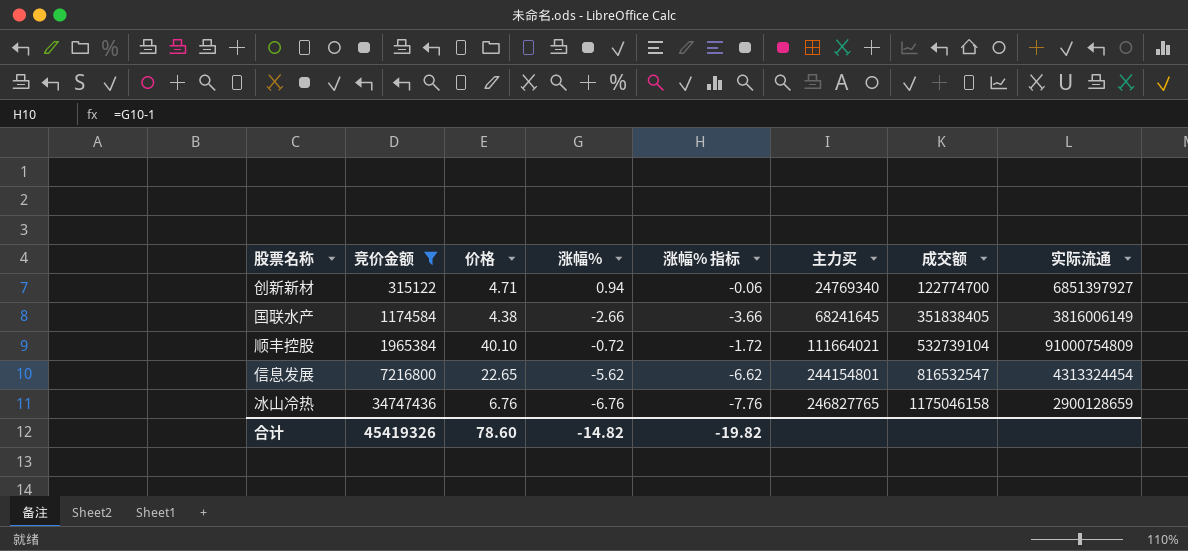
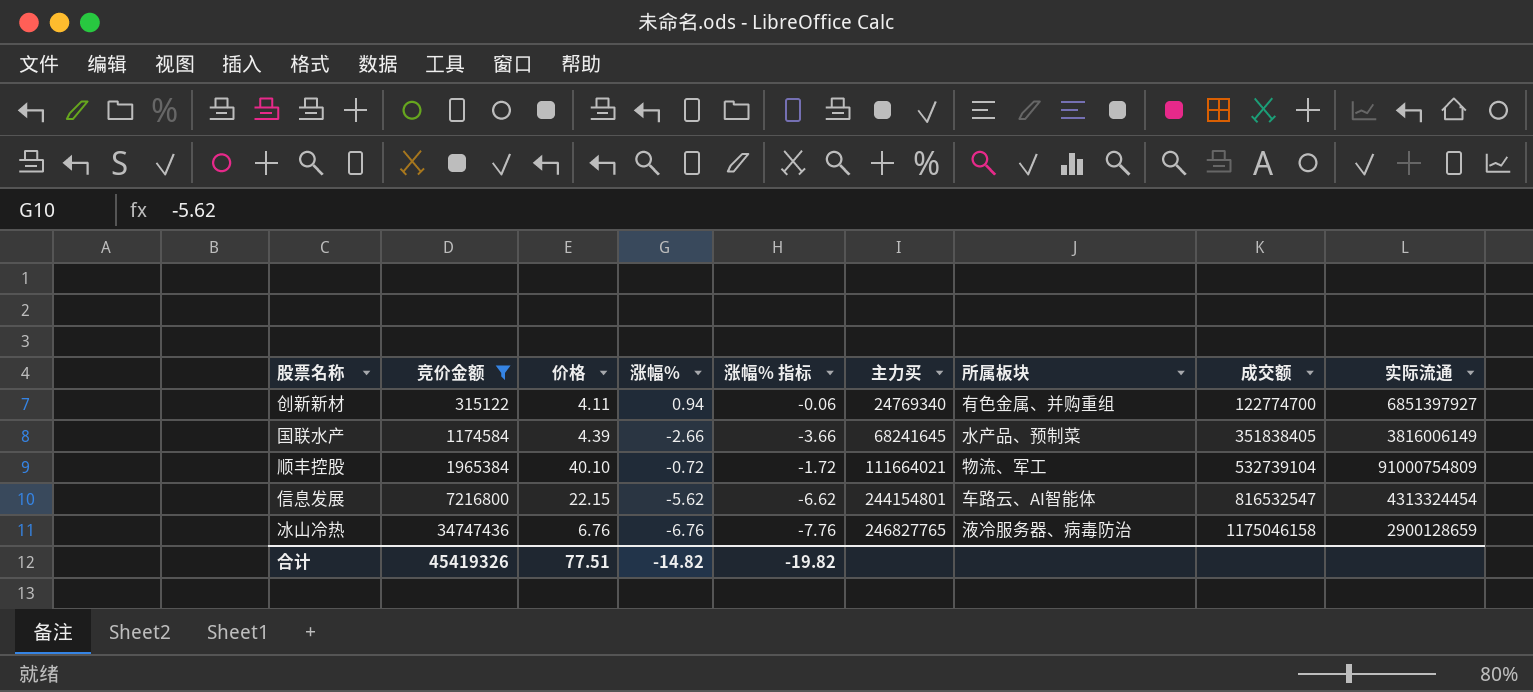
column 所属板块 | position: none -> 7
创新新材 | 价格: 4.71 -> 4.11
国联水产 | 价格: 4.38 -> 4.39
信息发展 | 价格: 22.65 -> 22.15
合计 | 价格: 78.60 -> 77.51

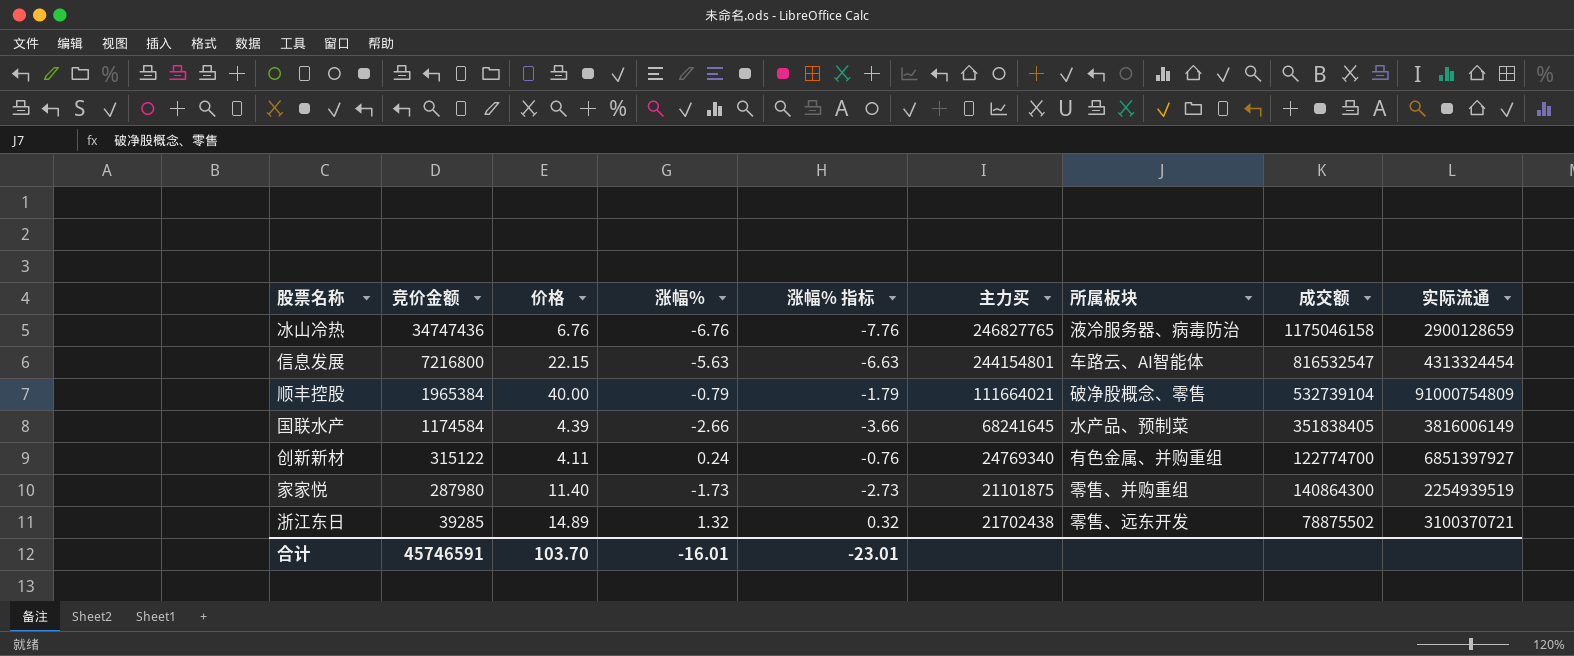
filter: 竞价金额 >= 315122 -> none
row order: 竞价金额 ascending -> 竞价金额 descending
信息发展 | 涨幅%: -5.62 -> -5.63
信息发展 | 涨幅% 指标: -6.62 -> -6.63
顺丰控股 | 价格: 40.10 -> 40.00
顺丰控股 | 涨幅%: -0.72 -> -0.79
顺丰控股 | 涨幅% 指标: -1.72 -> -1.79
顺丰控股 | 所属板块: 物流、军工 -> 破净股概念、零售
创新新材 | 涨幅%: 0.94 -> 0.24
创新新材 | 涨幅% 指标: -0.06 -> -0.76
合计 | 竞价金额: 45419326 -> 45746591
合计 | 价格: 77.51 -> 103.70
合计 | 涨幅%: -14.82 -> -16.01
合计 | 涨幅% 指标: -19.82 -> -23.01

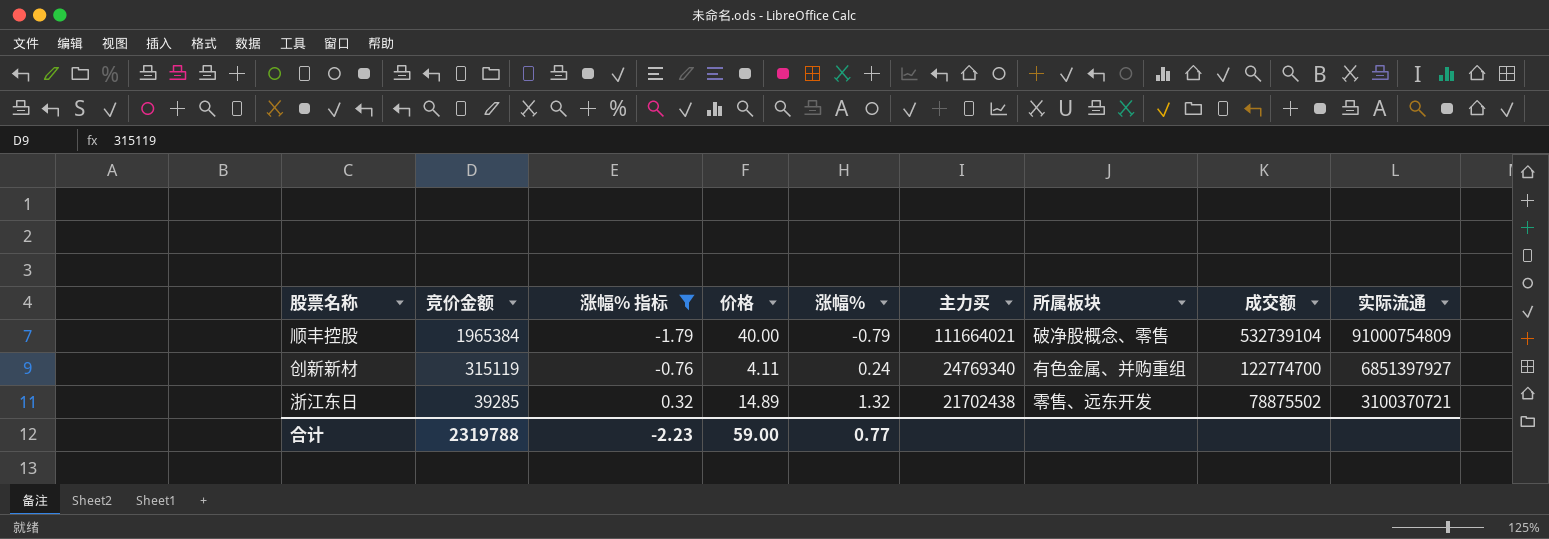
filter: none -> 涨幅% 指标 >= -1.79
column 涨幅% 指标 | position: 5 -> 3
创新新材 | 竞价金额: 315122 -> 315119
合计 | 竞价金额: 45746591 -> 2319788
合计 | 涨幅% 指标: -23.01 -> -2.23
合计 | 价格: 103.70 -> 59.00
合计 | 涨幅%: -16.01 -> 0.77

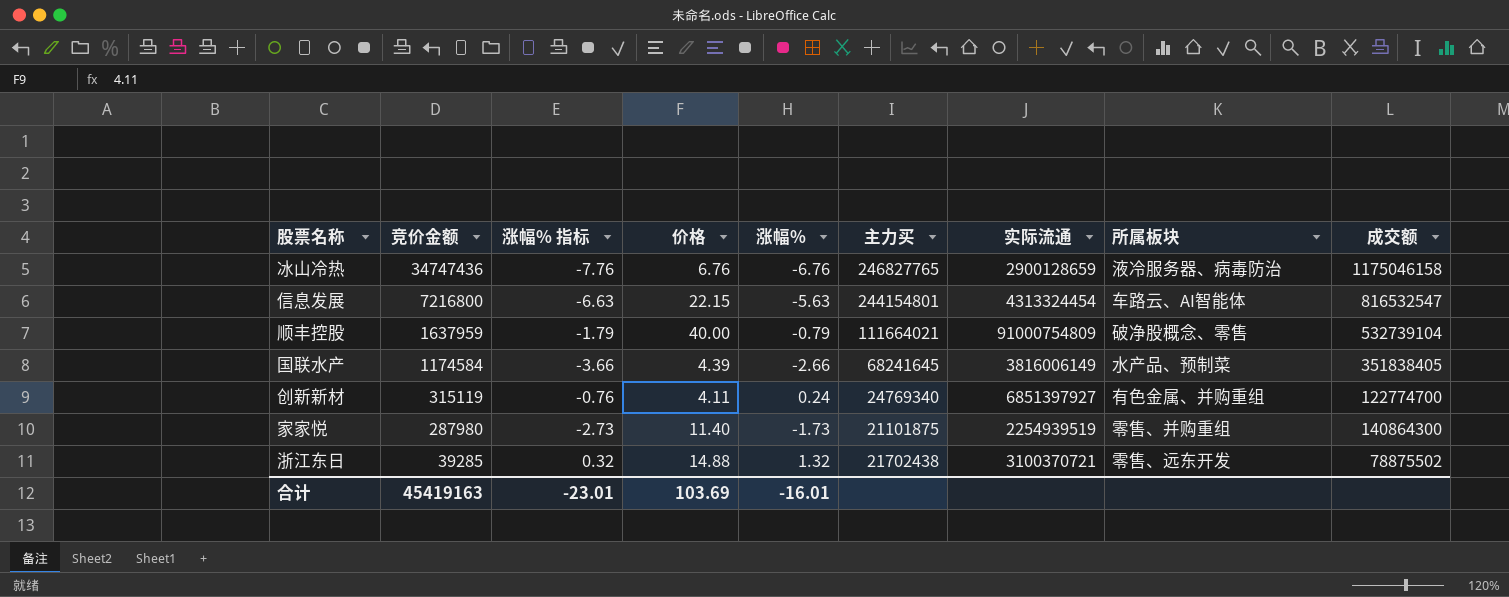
filter: 涨幅% 指标 >= -1.79 -> none
column 实际流通 | position: 9 -> 7
顺丰控股 | 竞价金额: 1965384 -> 1637959
浙江东日 | 价格: 14.89 -> 14.88
合计 | 竞价金额: 2319788 -> 45419163
合计 | 涨幅% 指标: -2.23 -> -23.01
合计 | 价格: 59.00 -> 103.69
合计 | 涨幅%: 0.77 -> -16.01

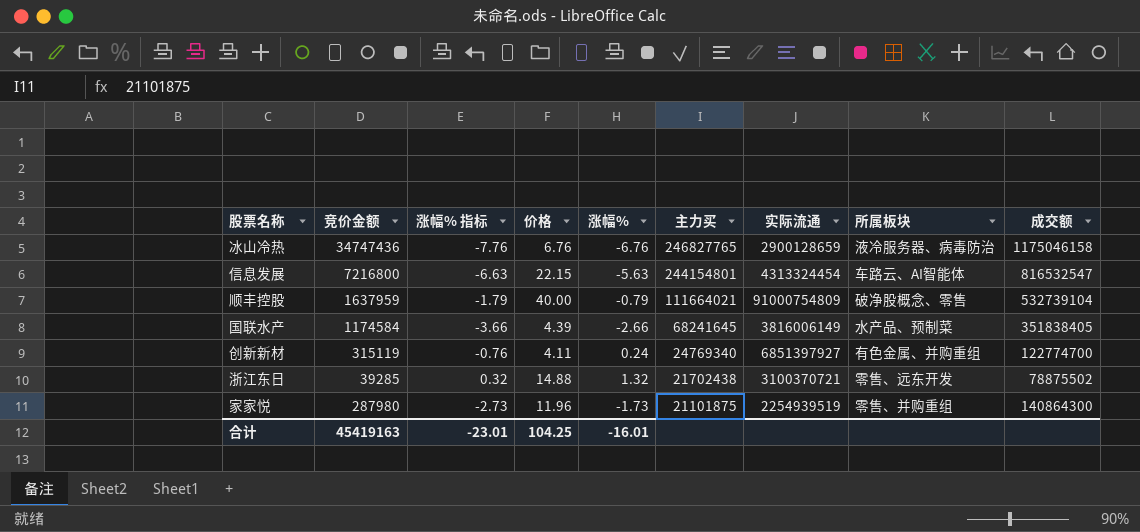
row order: 竞价金额 descending -> 主力买 descending
家家悦 | 价格: 11.40 -> 11.96
合计 | 价格: 103.69 -> 104.25

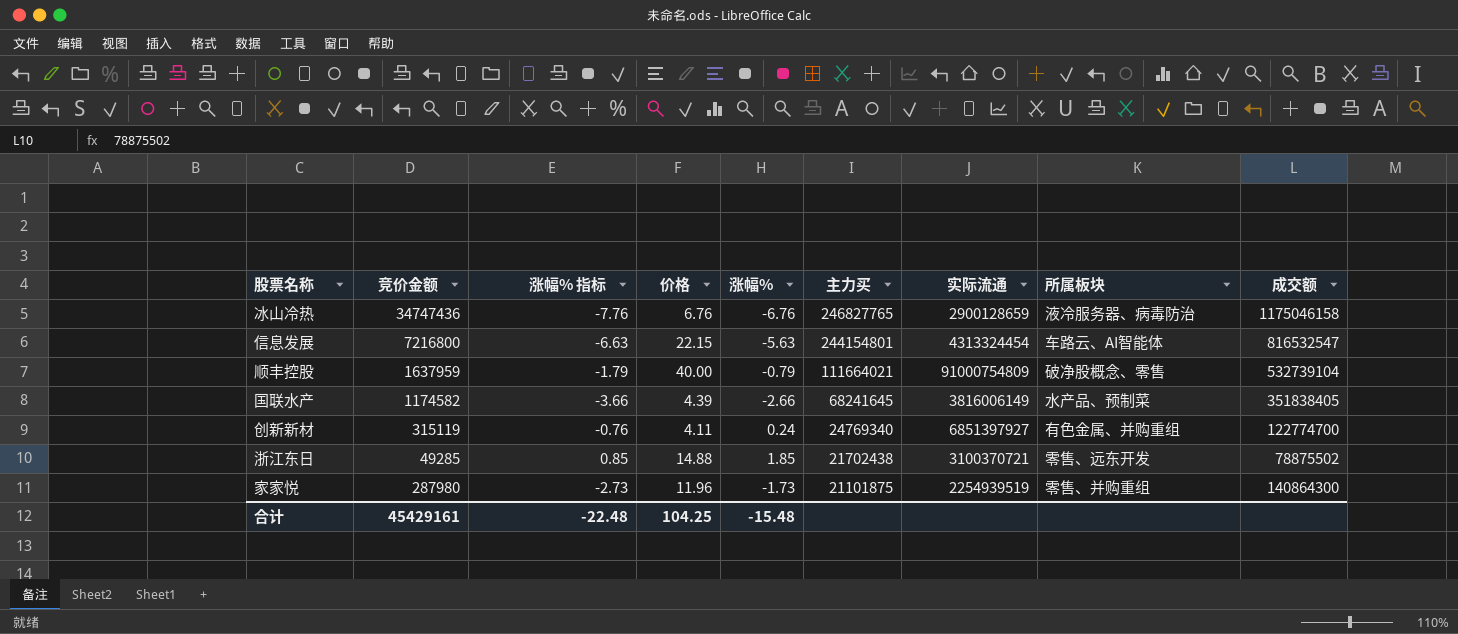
国联水产 | 竞价金额: 1174584 -> 1174582
浙江东日 | 竞价金额: 39285 -> 49285
浙江东日 | 涨幅% 指标: 0.32 -> 0.85
浙江东日 | 涨幅%: 1.32 -> 1.85
合计 | 竞价金额: 45419163 -> 45429161
合计 | 涨幅% 指标: -23.01 -> -22.48
合计 | 涨幅%: -16.01 -> -15.48

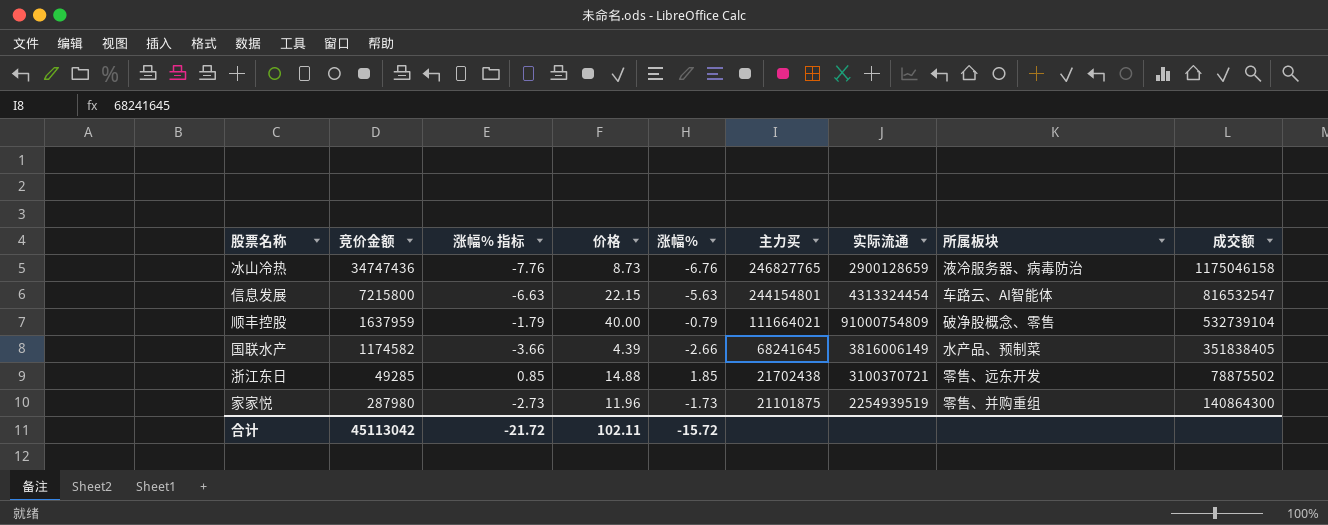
row 创新新材: 315119 | -0.76 | 4.11 | 0.24 | 24769340 | 6851397927 | 有色金属、并购重组 | 122774700 -> none
冰山冷热 | 价格: 6.76 -> 8.73
信息发展 | 竞价金额: 7216800 -> 7215800
合计 | 竞价金额: 45429161 -> 45113042
合计 | 涨幅% 指标: -22.48 -> -21.72
合计 | 价格: 104.25 -> 102.11
合计 | 涨幅%: -15.48 -> -15.72

